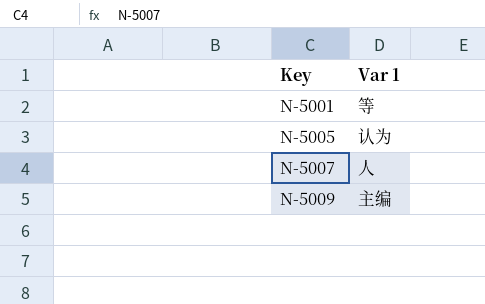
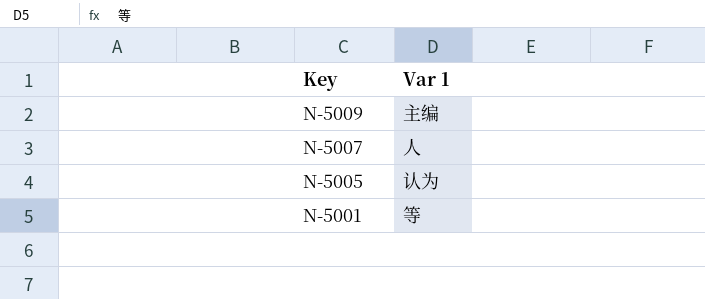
row order: Key ascending -> Key descending

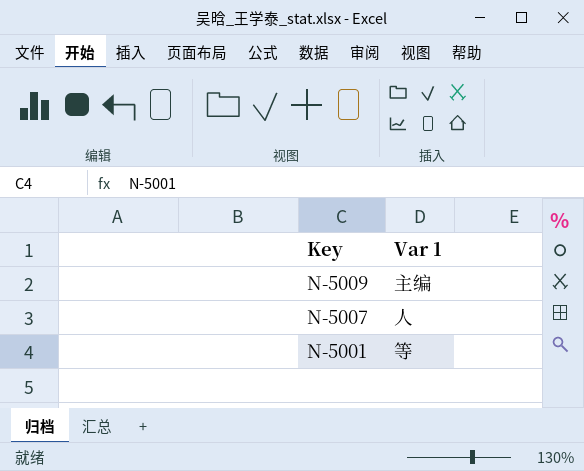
row N-5005: 认为 -> none

